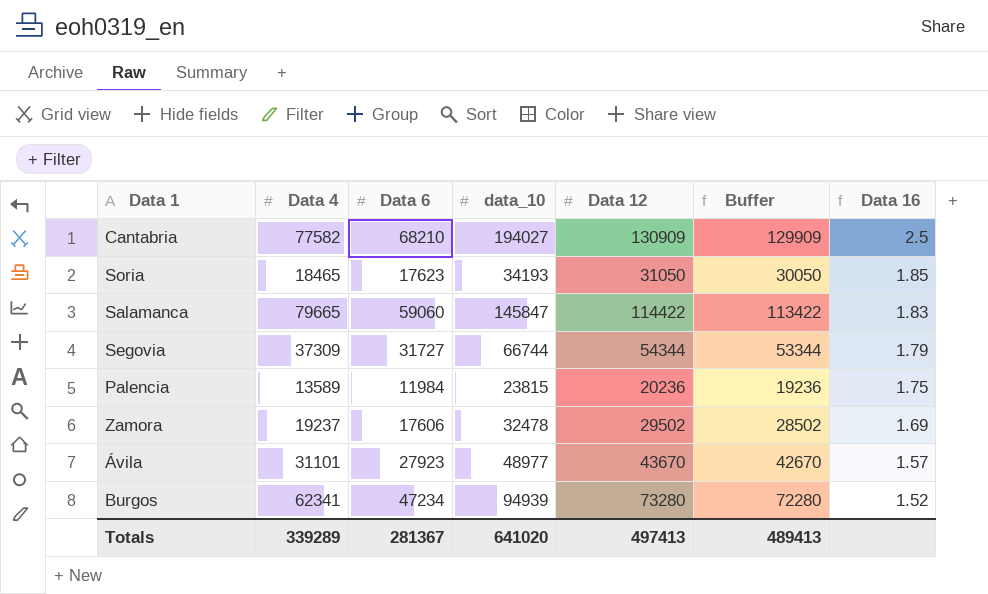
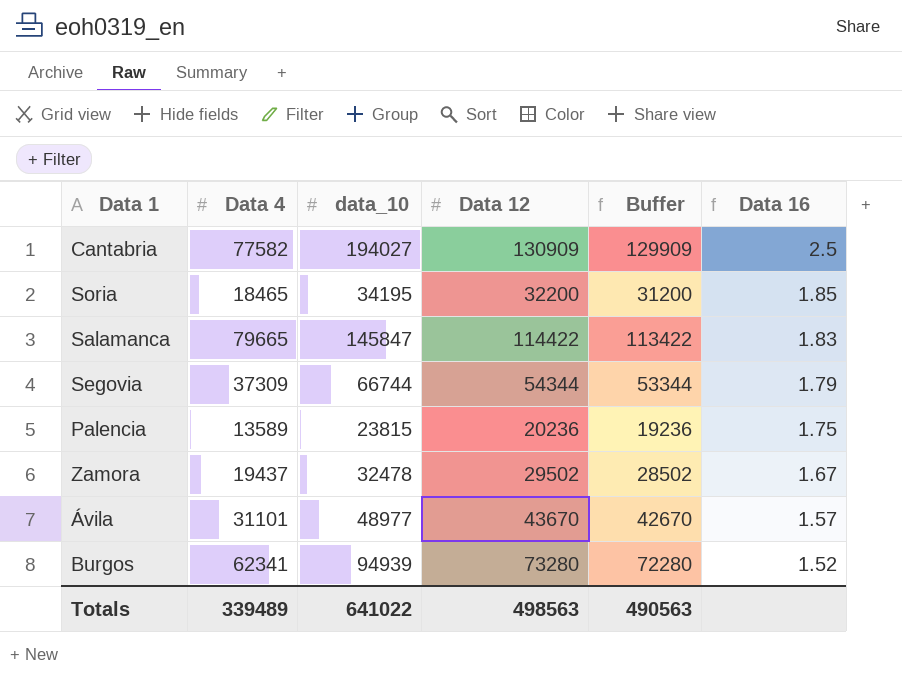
column Data 6 | position: 3 -> none
Soria | data_10: 34193 -> 34195
Soria | Data 12: 31050 -> 32200
Soria | Buffer: 30050 -> 31200
Zamora | Data 4: 19237 -> 19437
Zamora | Data 16: 1.69 -> 1.67
Totals | Data 4: 339289 -> 339489
Totals | data_10: 641020 -> 641022
Totals | Data 12: 497413 -> 498563
Totals | Buffer: 489413 -> 490563

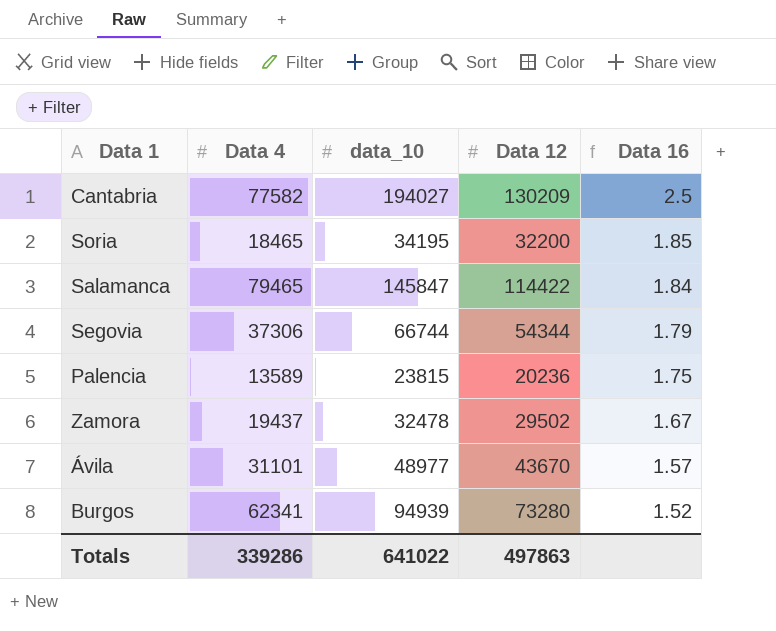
column Buffer | formula: [Data 12] - 1000 -> none
Cantabria | Data 12: 130909 -> 130209
Salamanca | Data 4: 79665 -> 79465
Salamanca | Data 16: 1.83 -> 1.84
Segovia | Data 4: 37309 -> 37306
Totals | Data 4: 339489 -> 339286
Totals | Data 12: 498563 -> 497863

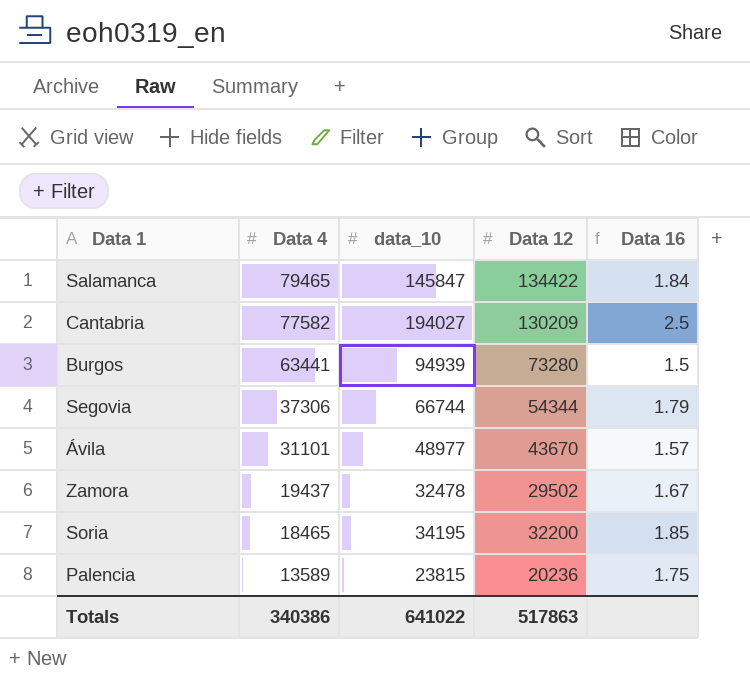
row order: Data 16 descending -> Data 4 descending
Salamanca | Data 12: 114422 -> 134422
Burgos | Data 4: 62341 -> 63441
Burgos | Data 16: 1.52 -> 1.5
Totals | Data 4: 339286 -> 340386
Totals | Data 12: 497863 -> 517863

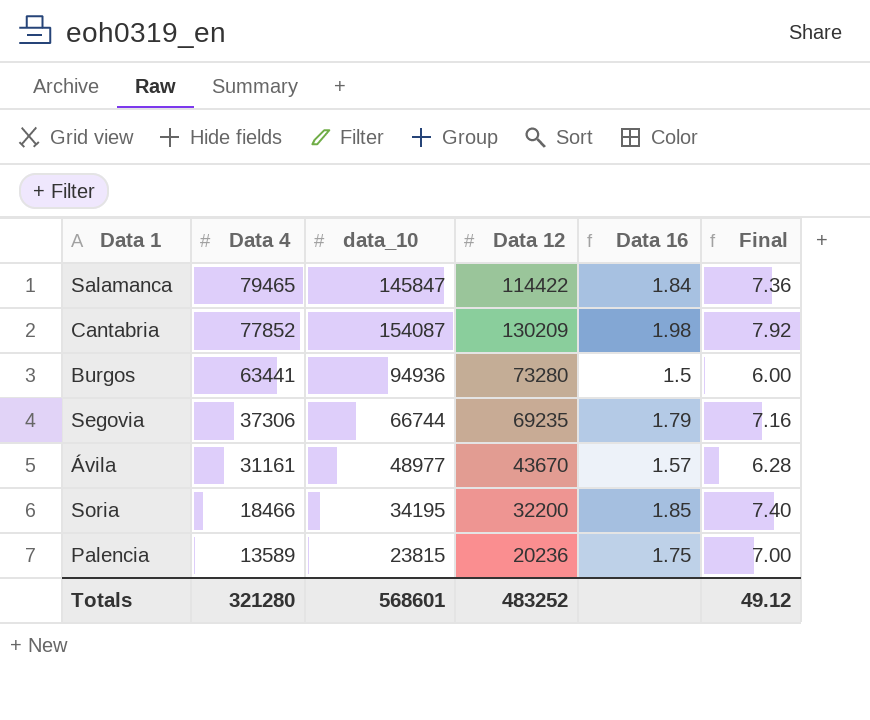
column Final | formula: none -> [Data 16] * 4
row Zamora: 19437 | 32478 | 29502 | 1.67 -> none
Salamanca | Data 12: 134422 -> 114422
Cantabria | Data 4: 77582 -> 77852
Cantabria | data_10: 194027 -> 154087
Cantabria | Data 16: 2.5 -> 1.98
Burgos | data_10: 94939 -> 94936
Segovia | Data 12: 54344 -> 69235
Ávila | Data 4: 31101 -> 31161
Soria | Data 4: 18465 -> 18466
Totals | Data 4: 340386 -> 321280
Totals | data_10: 641022 -> 568601
Totals | Data 12: 517863 -> 483252

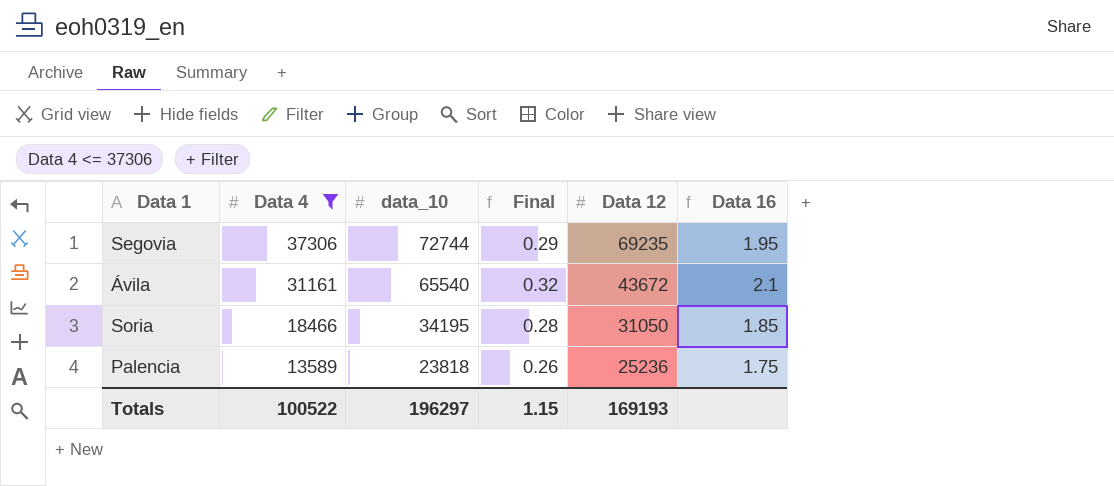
filter: none -> Data 4 <= 37306
column Final | formula: [Data 16] * 4 -> [Data 16] * 0.15
column Final | position: 6 -> 4
Segovia | data_10: 66744 -> 72744
Segovia | Data 16: 1.79 -> 1.95
Ávila | data_10: 48977 -> 65540
Ávila | Data 12: 43670 -> 43672
Ávila | Data 16: 1.57 -> 2.1
Soria | Data 12: 32200 -> 31050
Palencia | data_10: 23815 -> 23818
Palencia | Data 12: 20236 -> 25236
Totals | Data 4: 321280 -> 100522
Totals | data_10: 568601 -> 196297
Totals | Final: 49.12 -> 1.15
Totals | Data 12: 483252 -> 169193

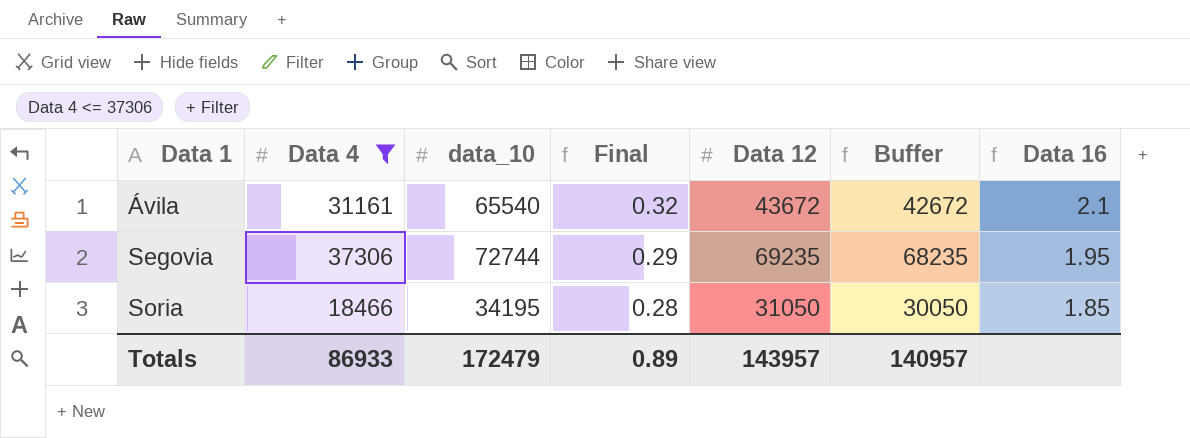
row order: Data 4 descending -> Data 1 ascending
column Buffer | formula: none -> [Data 12] - 1000
row Palencia: 13589 | 23818 | 0.26 | 25236 | 1.75 -> none
Totals | Data 4: 100522 -> 86933
Totals | data_10: 196297 -> 172479
Totals | Final: 1.15 -> 0.89
Totals | Data 12: 169193 -> 143957

